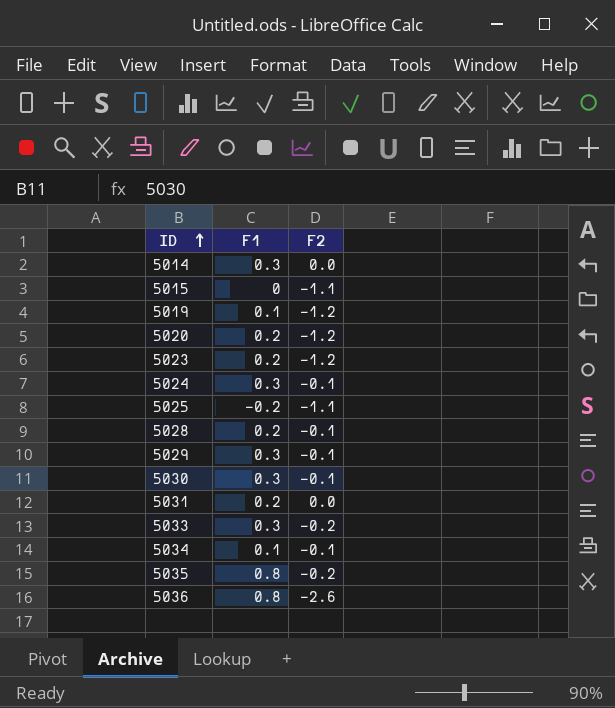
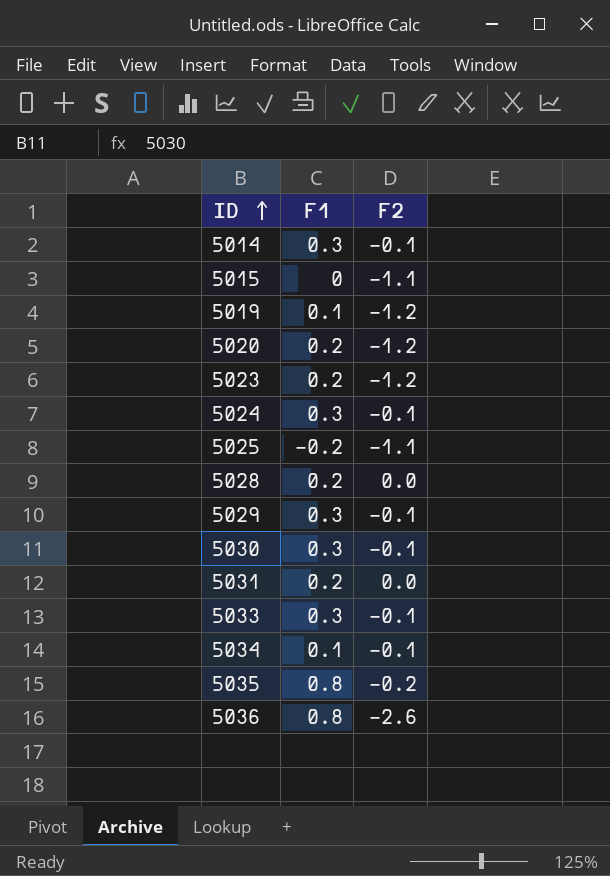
5014 | F2: 0.0 -> -0.1
5028 | F2: -0.1 -> 0.0
5033 | F2: -0.2 -> -0.1

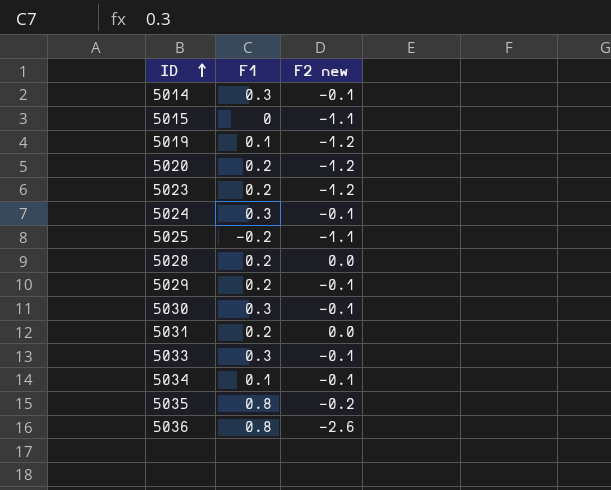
column name: F2 -> F2 new
5029 | F1: 0.3 -> 0.2

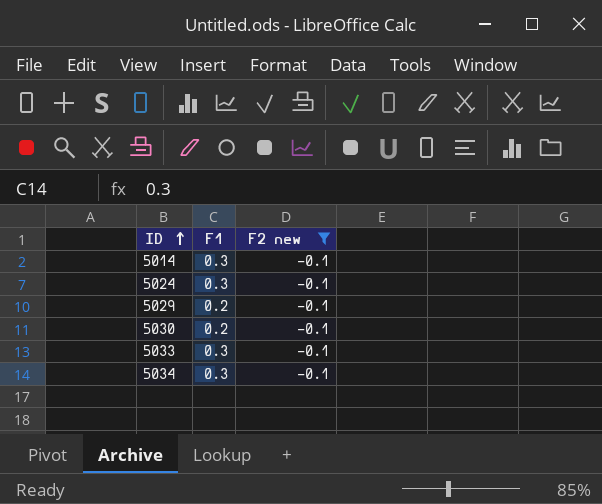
filter: none -> F2 new = -0.1
5030 | F1: 0.3 -> 0.2
5034 | F1: 0.1 -> 0.3

